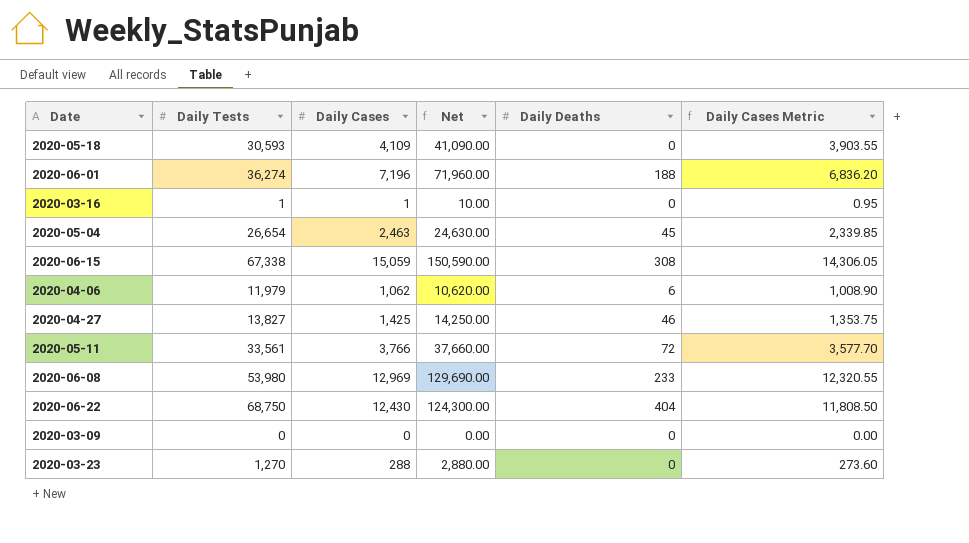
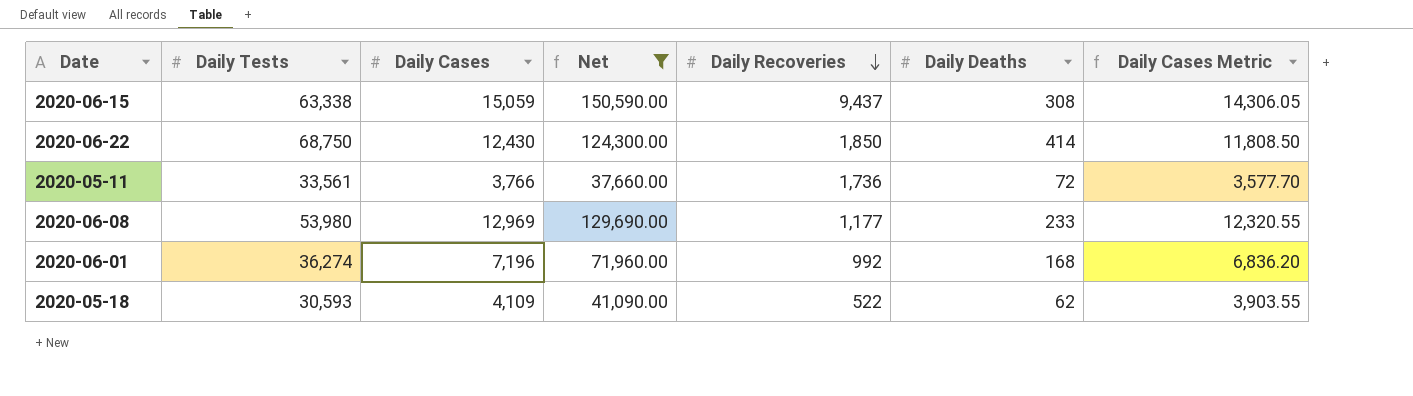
filter: none -> Net >= 37,660.00
row order: none -> Daily Recoveries descending
column Daily Recoveries | position: none -> 5
2020-06-15 | Daily Tests: 67,338 -> 63,338
2020-06-22 | Daily Deaths: 404 -> 414
2020-06-01 | Daily Deaths: 188 -> 168
2020-05-18 | Daily Deaths: 0 -> 62

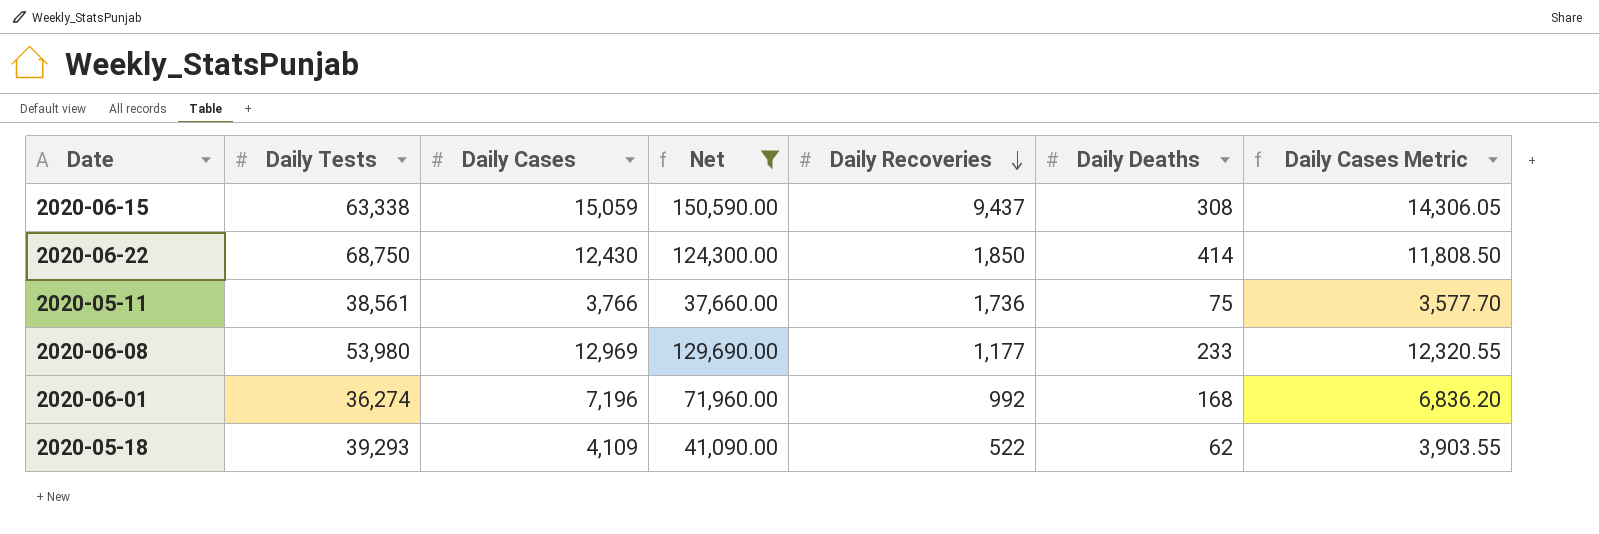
2020-05-11 | Daily Tests: 33,561 -> 38,561
2020-05-11 | Daily Deaths: 72 -> 75
2020-05-18 | Daily Tests: 30,593 -> 39,293

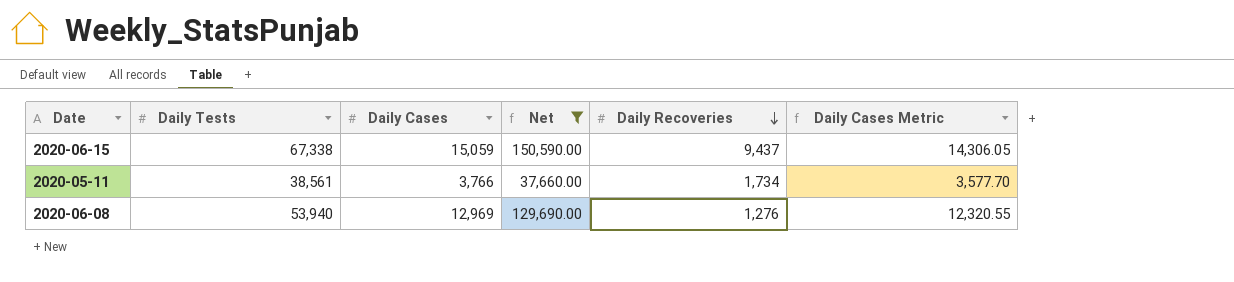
column Daily Deaths | position: 6 -> none
row 2020-06-22: 68,750 | 12,430 | 124,300.00 | 1,850 | 414 | 11,808.50 -> none
row 2020-06-01: 36,274 | 7,196 | 71,960.00 | 992 | 168 | 6,836.20 -> none
row 2020-05-18: 39,293 | 4,109 | 41,090.00 | 522 | 62 | 3,903.55 -> none
2020-06-15 | Daily Tests: 63,338 -> 67,338
2020-05-11 | Daily Recoveries: 1,736 -> 1,734
2020-06-08 | Daily Tests: 53,980 -> 53,940
2020-06-08 | Daily Recoveries: 1,177 -> 1,276

